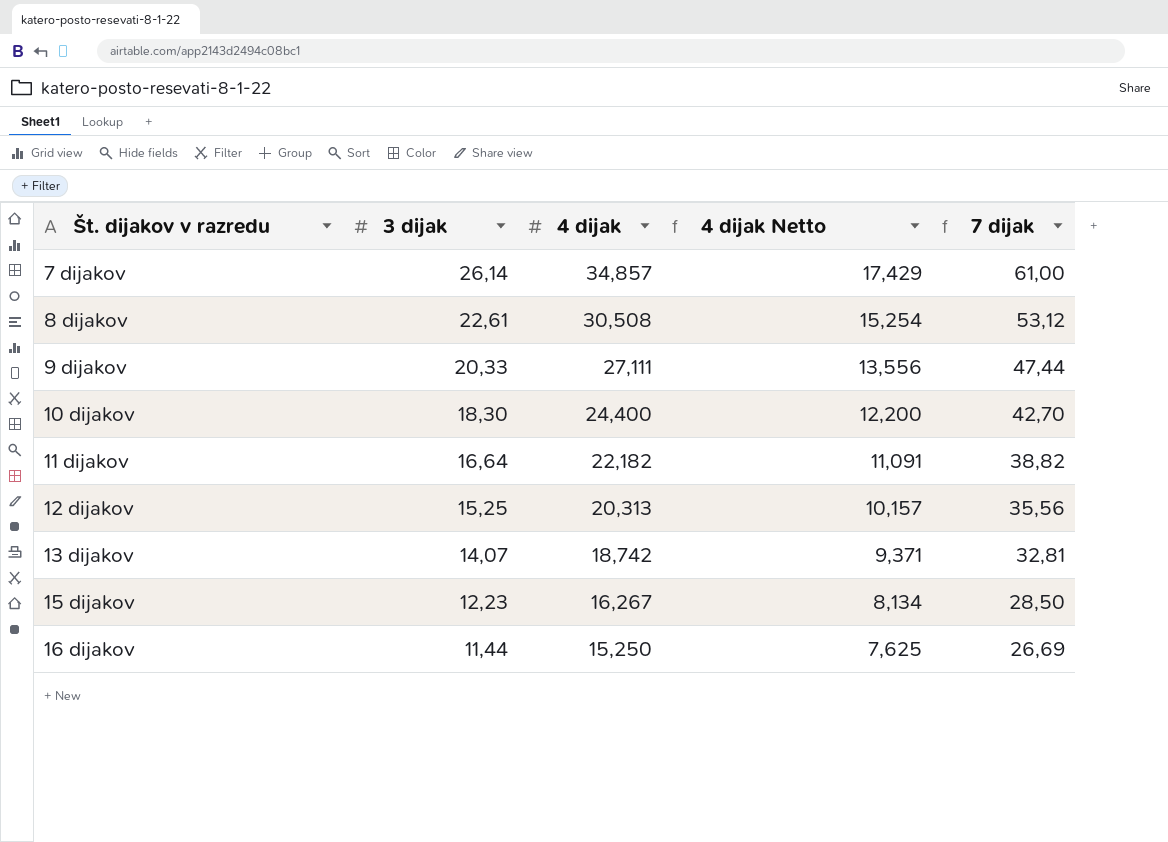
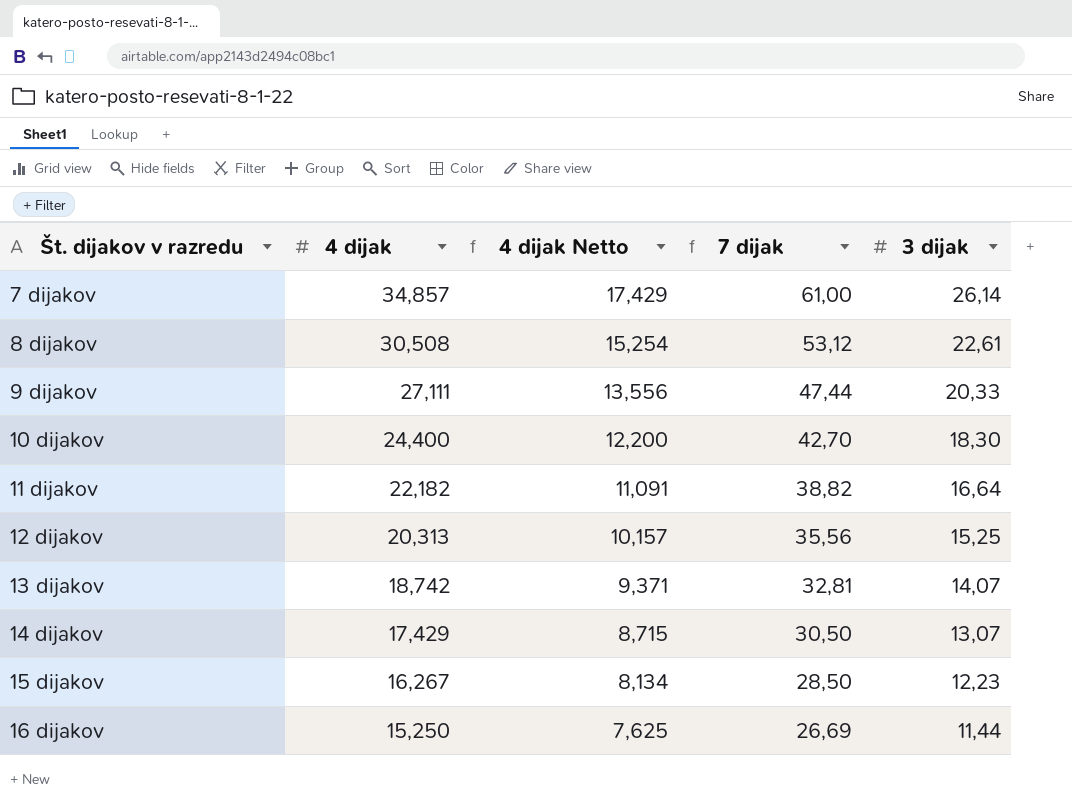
column 3 dijak | position: 2 -> 5
row 14 dijakov: none -> 17,429 | 8,715 | 30,50 | 13,07

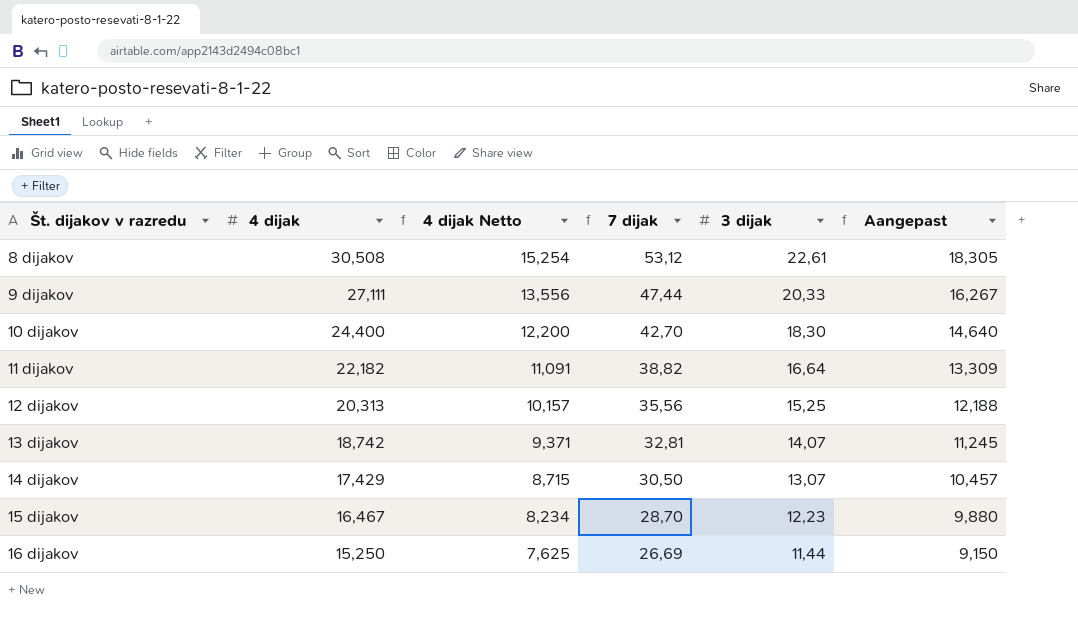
column Aangepast | formula: none -> [4 dijak] * 0,6
row 7 dijakov: 34,857 | 17,429 | 61,00 | 26,14 -> none
15 dijakov | 4 dijak: 16,267 -> 16,467
15 dijakov | 4 dijak Netto: 8,134 -> 8,234
15 dijakov | 7 dijak: 28,50 -> 28,70

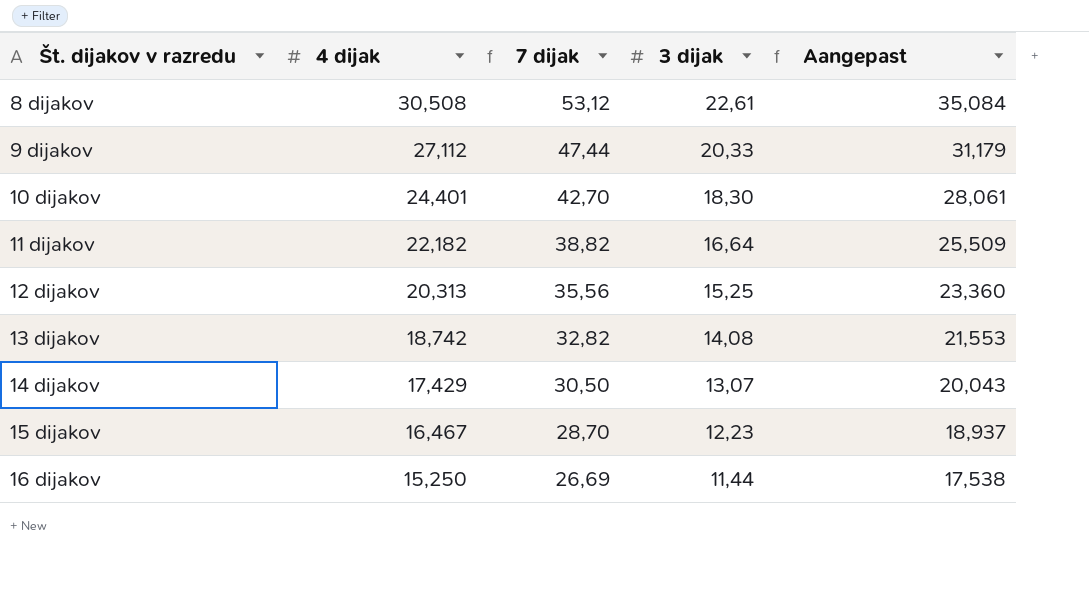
column 4 dijak Netto | formula: [4 dijak] * 0,5 -> none
column Aangepast | formula: [4 dijak] * 0,6 -> [4 dijak] * 1,15
9 dijakov | 4 dijak: 27,111 -> 27,112
10 dijakov | 4 dijak: 24,400 -> 24,401
13 dijakov | 7 dijak: 32,81 -> 32,82
13 dijakov | 3 dijak: 14,07 -> 14,08

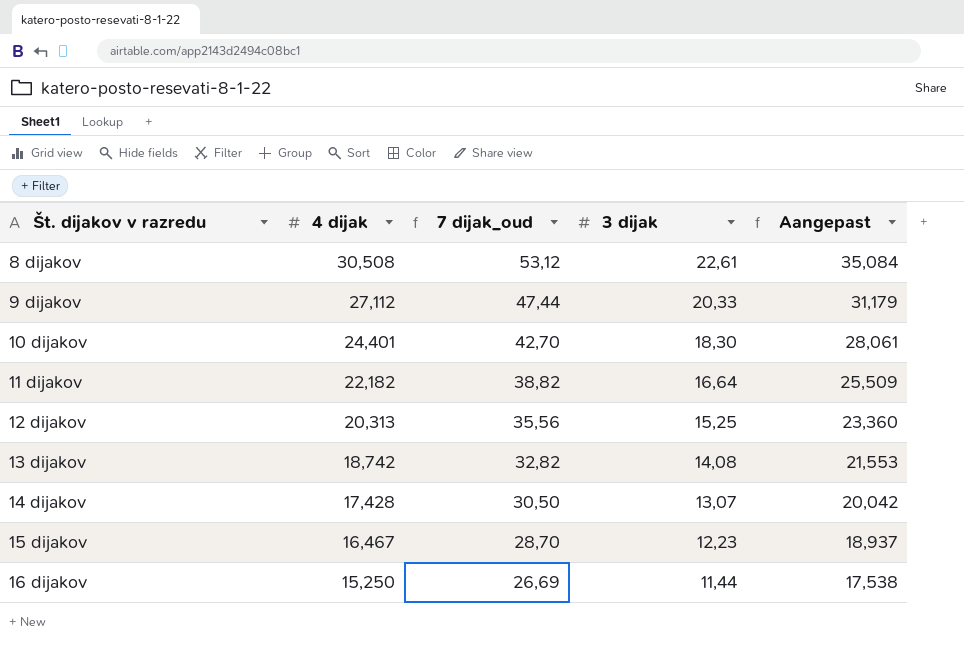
column name: 7 dijak -> 7 dijak_oud
14 dijakov | 4 dijak: 17,429 -> 17,428
14 dijakov | Aangepast: 20,043 -> 20,042

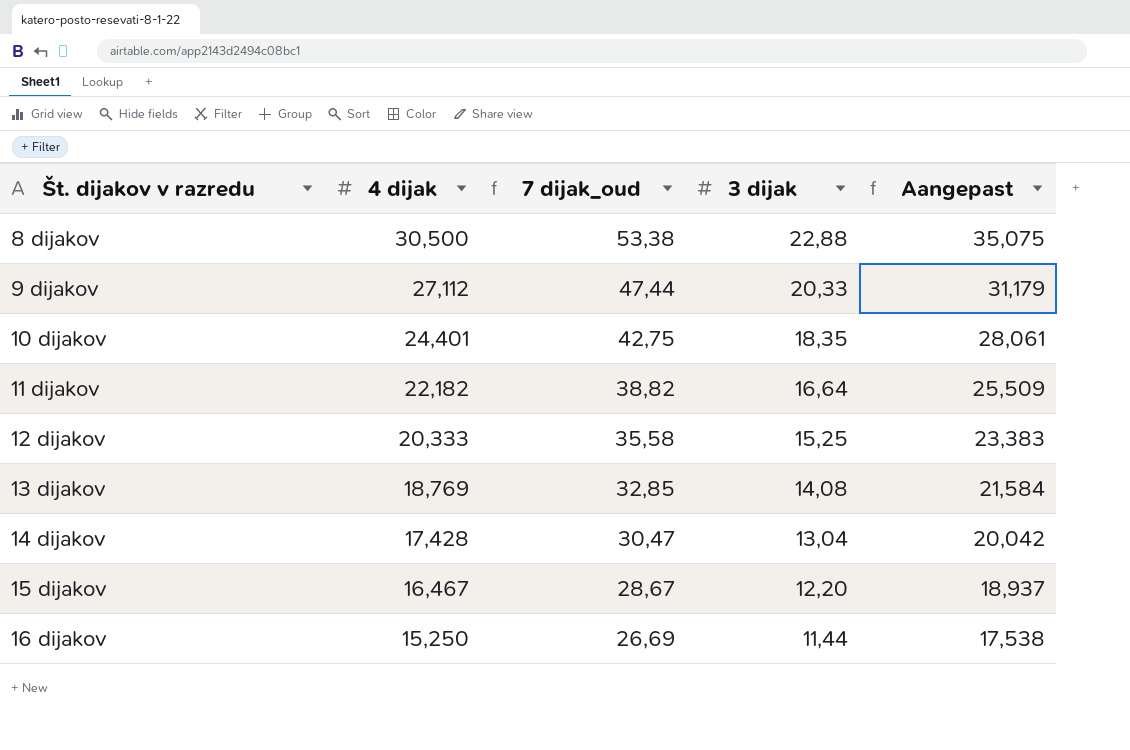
8 dijakov | 4 dijak: 30,508 -> 30,500
8 dijakov | 7 dijak_oud: 53,12 -> 53,38
8 dijakov | 3 dijak: 22,61 -> 22,88
8 dijakov | Aangepast: 35,084 -> 35,075
10 dijakov | 7 dijak_oud: 42,70 -> 42,75
10 dijakov | 3 dijak: 18,30 -> 18,35
12 dijakov | 4 dijak: 20,313 -> 20,333
12 dijakov | 7 dijak_oud: 35,56 -> 35,58
12 dijakov | Aangepast: 23,360 -> 23,383
13 dijakov | 4 dijak: 18,742 -> 18,769
13 dijakov | 7 dijak_oud: 32,82 -> 32,85
13 dijakov | Aangepast: 21,553 -> 21,584
14 dijakov | 7 dijak_oud: 30,50 -> 30,47
14 dijakov | 3 dijak: 13,07 -> 13,04
15 dijakov | 7 dijak_oud: 28,70 -> 28,67
15 dijakov | 3 dijak: 12,23 -> 12,20

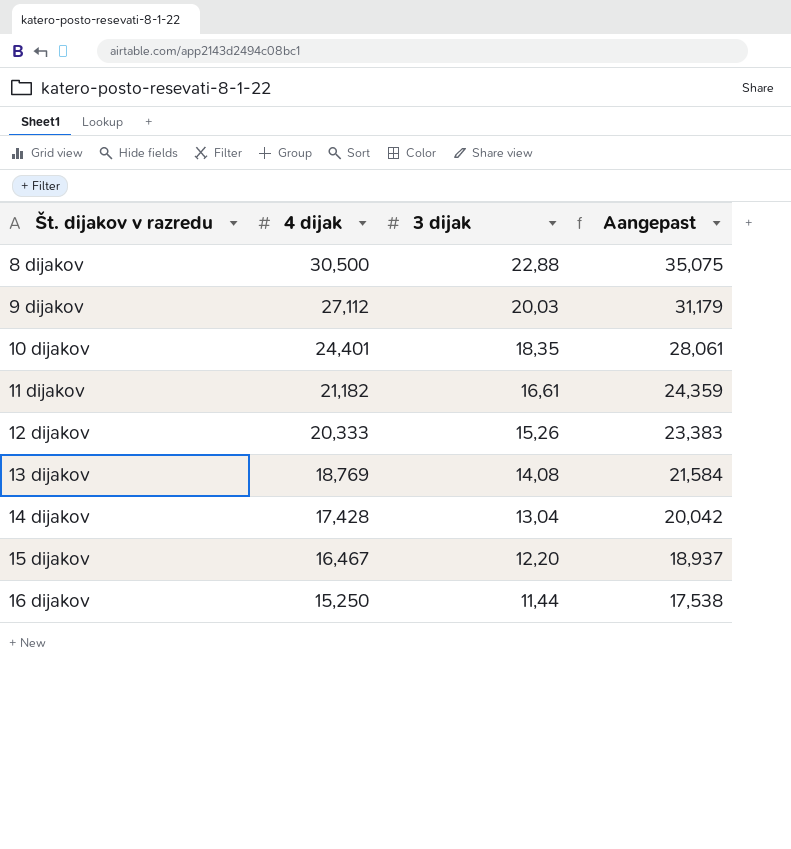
column 7 dijak_oud | formula: [4 dijak] + [3 dijak] -> none
9 dijakov | 3 dijak: 20,33 -> 20,03
11 dijakov | 4 dijak: 22,182 -> 21,182
11 dijakov | 3 dijak: 16,64 -> 16,61
11 dijakov | Aangepast: 25,509 -> 24,359
12 dijakov | 3 dijak: 15,25 -> 15,26

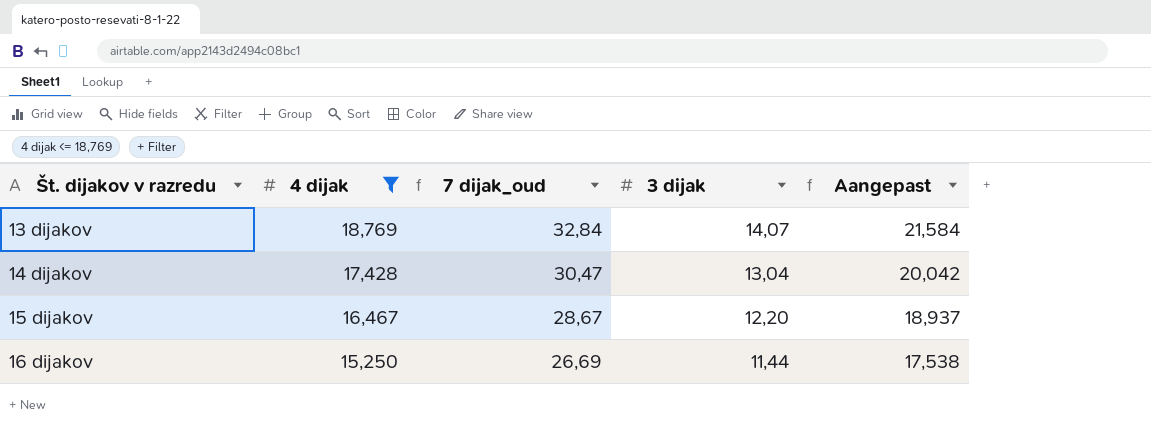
filter: none -> 4 dijak <= 18,769
column 7 dijak_oud | formula: none -> [4 dijak] + [3 dijak]
13 dijakov | 3 dijak: 14,08 -> 14,07

